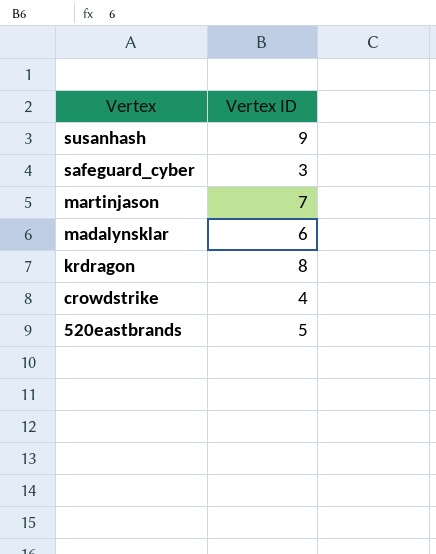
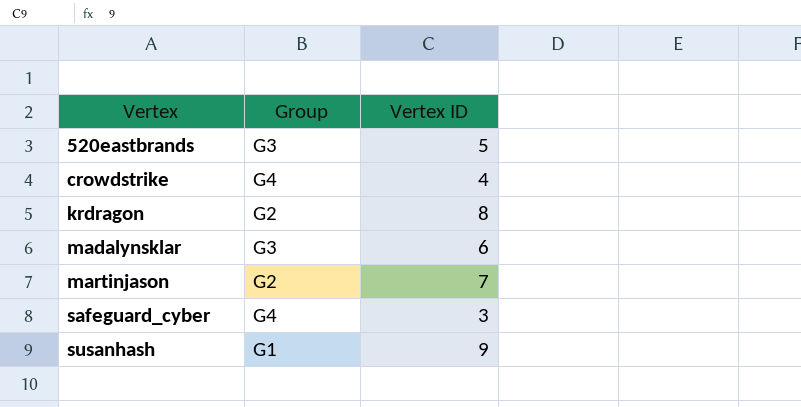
row order: Vertex descending -> Vertex ascending
column Group | position: none -> 2

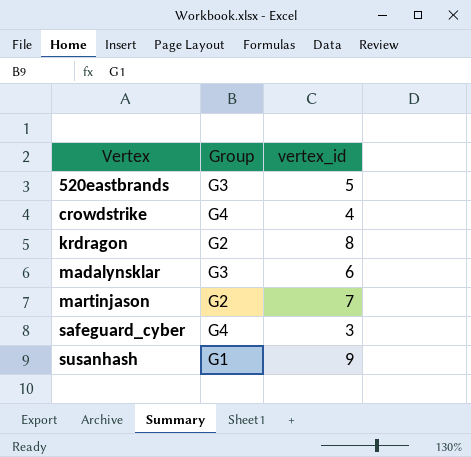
column name: Vertex ID -> vertex_id

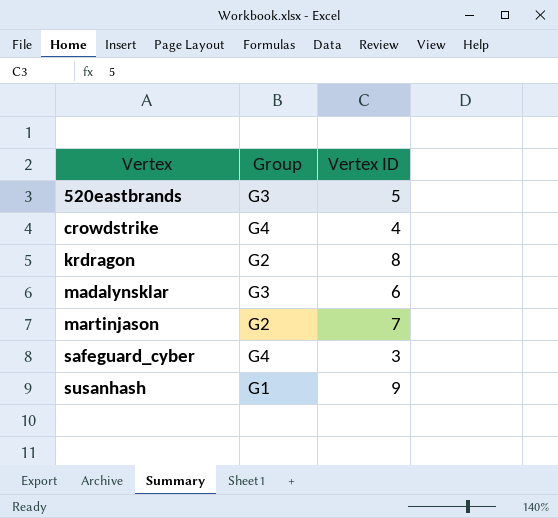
column name: vertex_id -> Vertex ID

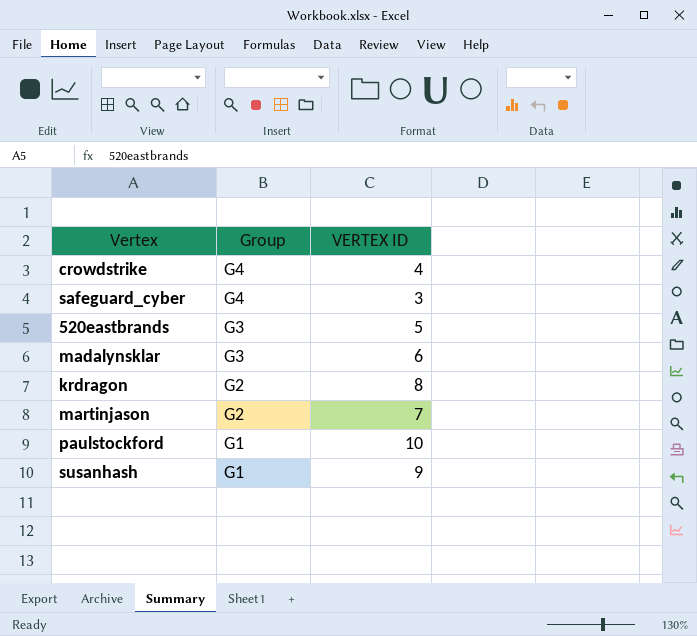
row order: Vertex ascending -> Group descending
column name: Vertex ID -> VERTEX ID
row paulstockford: none -> G1 | 10

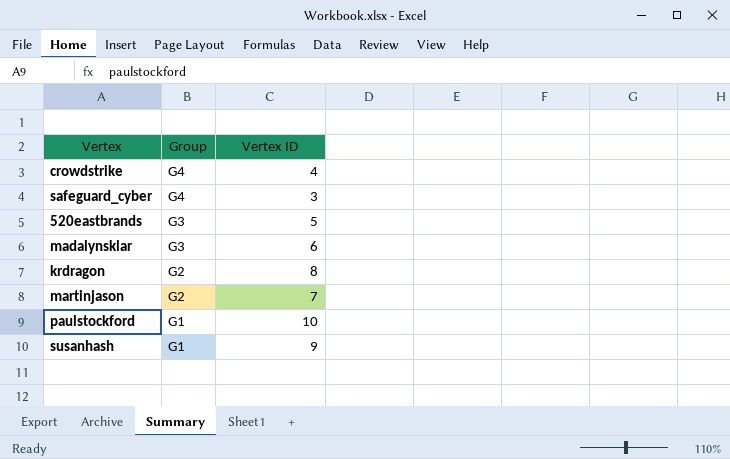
column name: VERTEX ID -> Vertex ID

